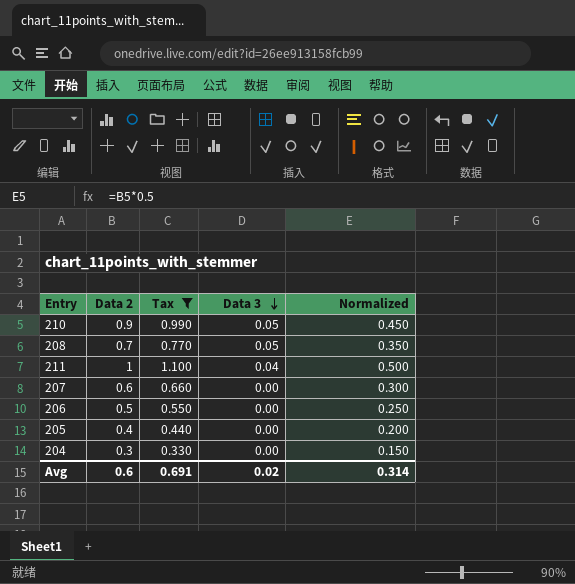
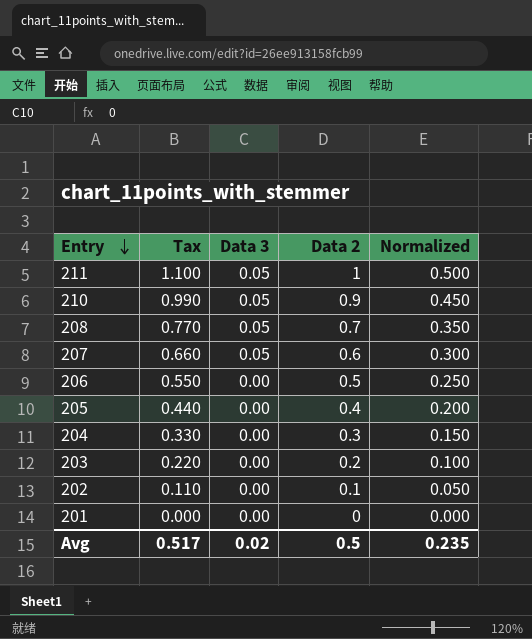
filter: Tax >= 0.330 -> none
row order: Data 3 descending -> Entry descending
column Data 2 | position: 2 -> 4
211 | Data 3: 0.04 -> 0.05
207 | Data 3: 0.00 -> 0.05
Avg | Tax: 0.691 -> 0.517
Avg | Data 2: 0.6 -> 0.5
Avg | Normalized: 0.314 -> 0.235

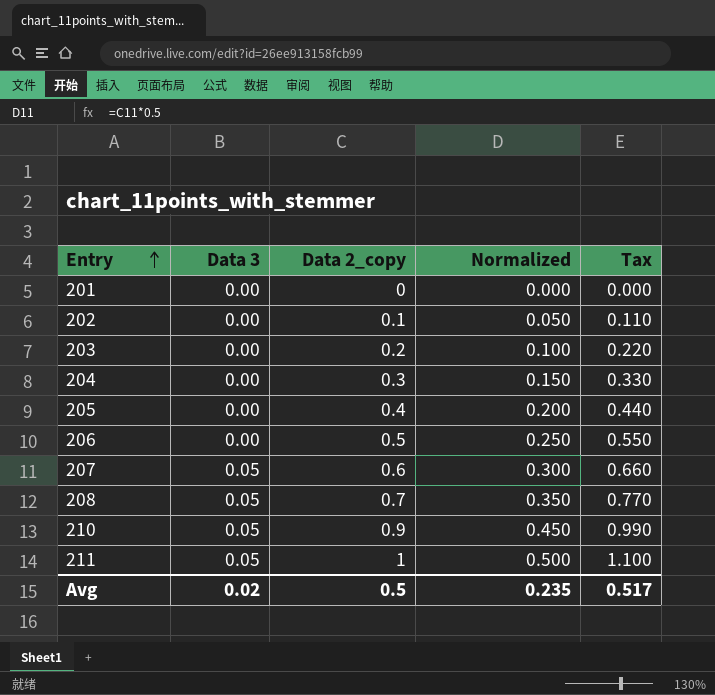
row order: Entry descending -> Entry ascending
column name: Data 2 -> Data 2_copy
column Tax | position: 2 -> 5

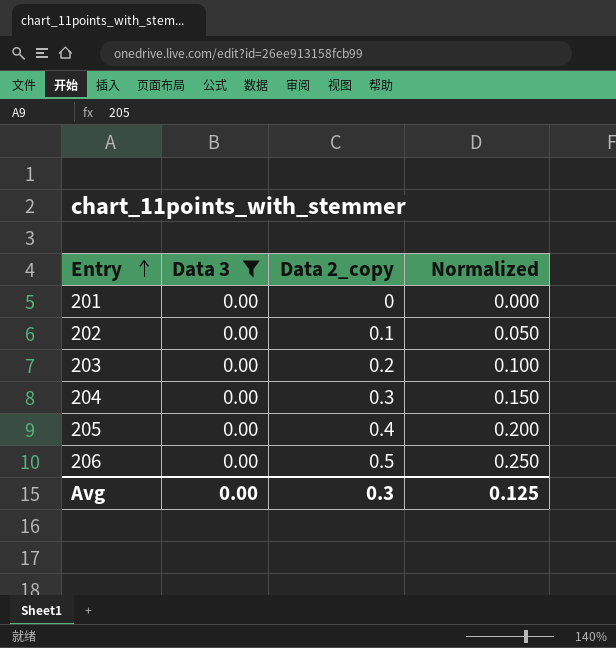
filter: none -> Data 3 = 0.00
column Tax | formula: [Data 2_copy] * 1.1 -> none
Avg | Data 3: 0.02 -> 0.00
Avg | Data 2_copy: 0.5 -> 0.3
Avg | Normalized: 0.235 -> 0.125

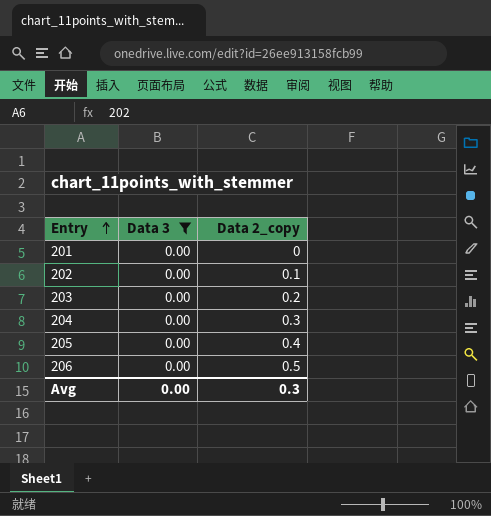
column Normalized | formula: [Data 2_copy] * 0.5 -> none

